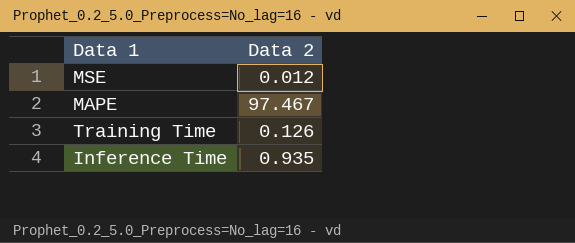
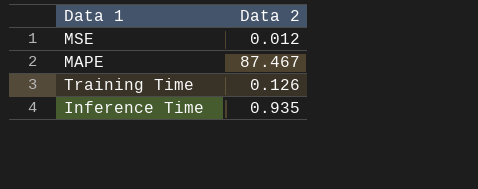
MAPE | Data 2: 97.467 -> 87.467

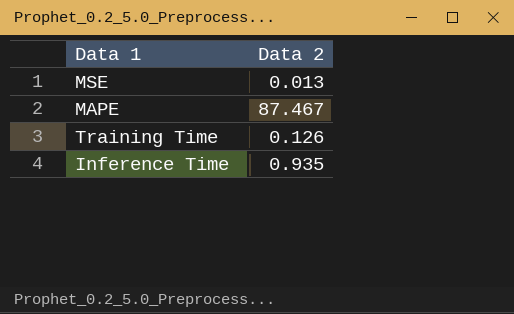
MSE | Data 2: 0.012 -> 0.013

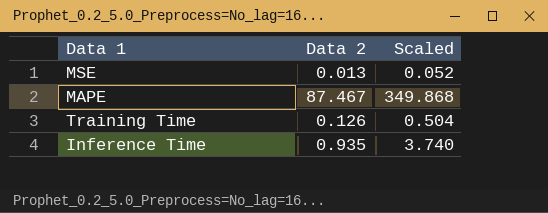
column Scaled | formula: none -> [Data 2] * 4

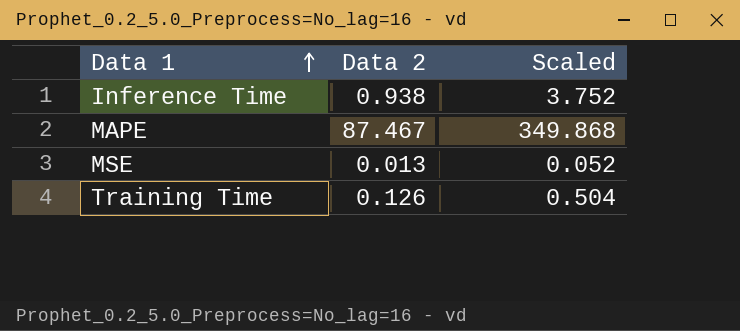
row order: none -> Data 1 ascending
Inference Time | Data 2: 0.935 -> 0.938
Inference Time | Scaled: 3.740 -> 3.752

